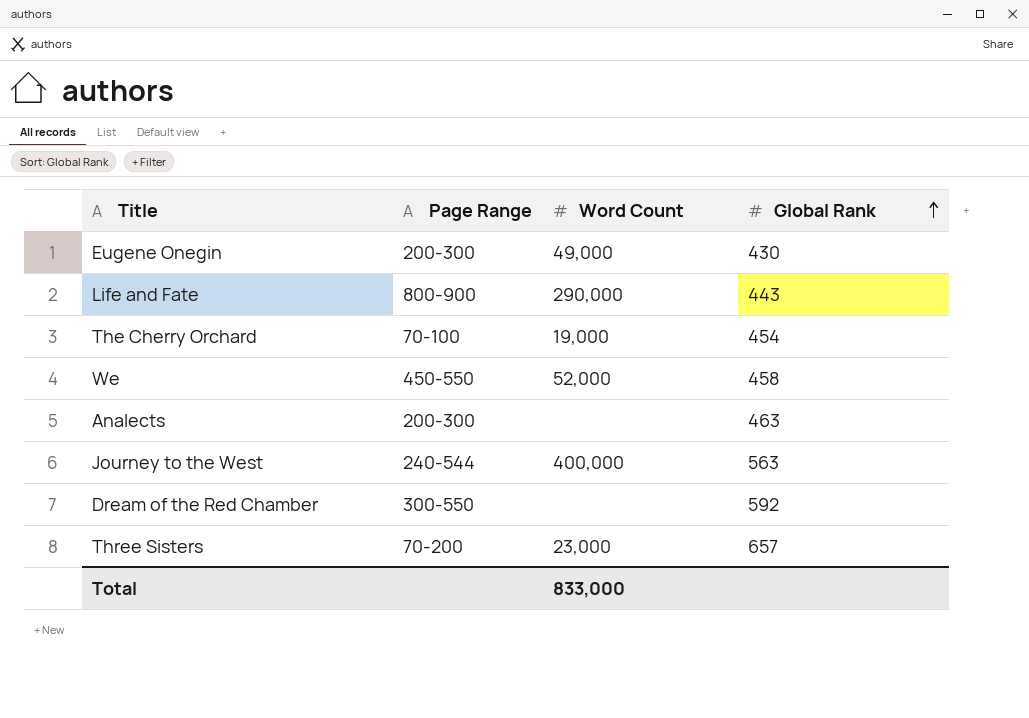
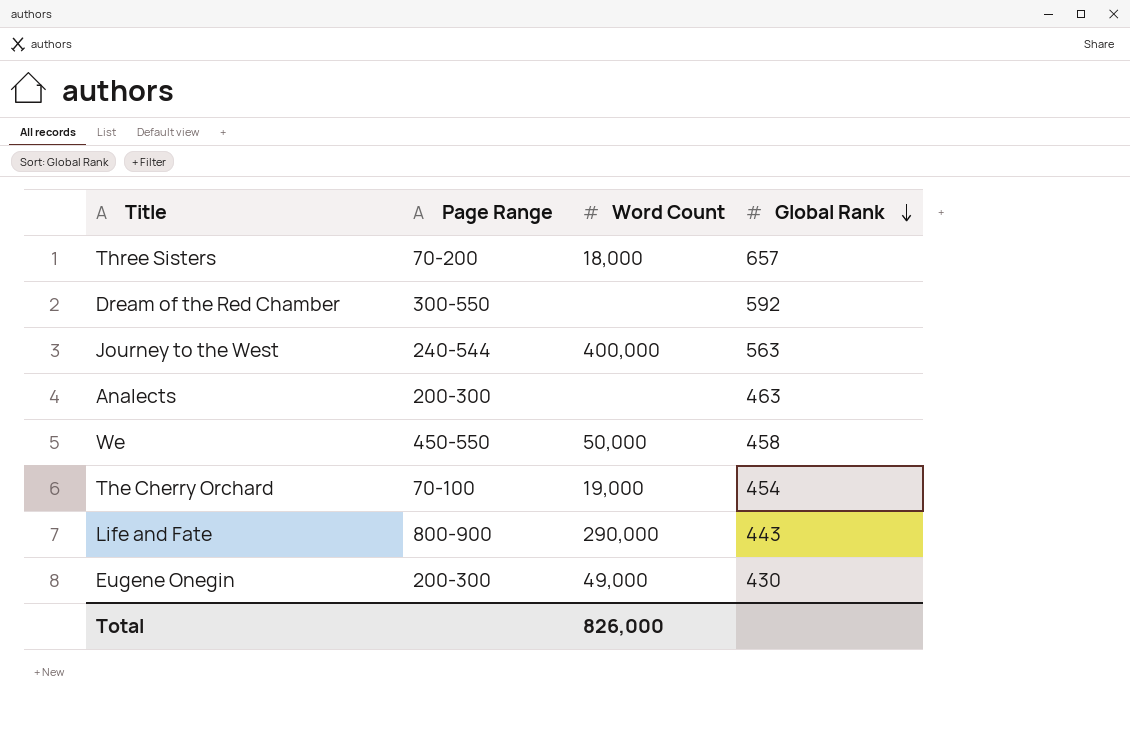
row order: Global Rank ascending -> Global Rank descending
Three Sisters | Word Count: 23,000 -> 18,000
We | Word Count: 52,000 -> 50,000
Total | Word Count: 833,000 -> 826,000

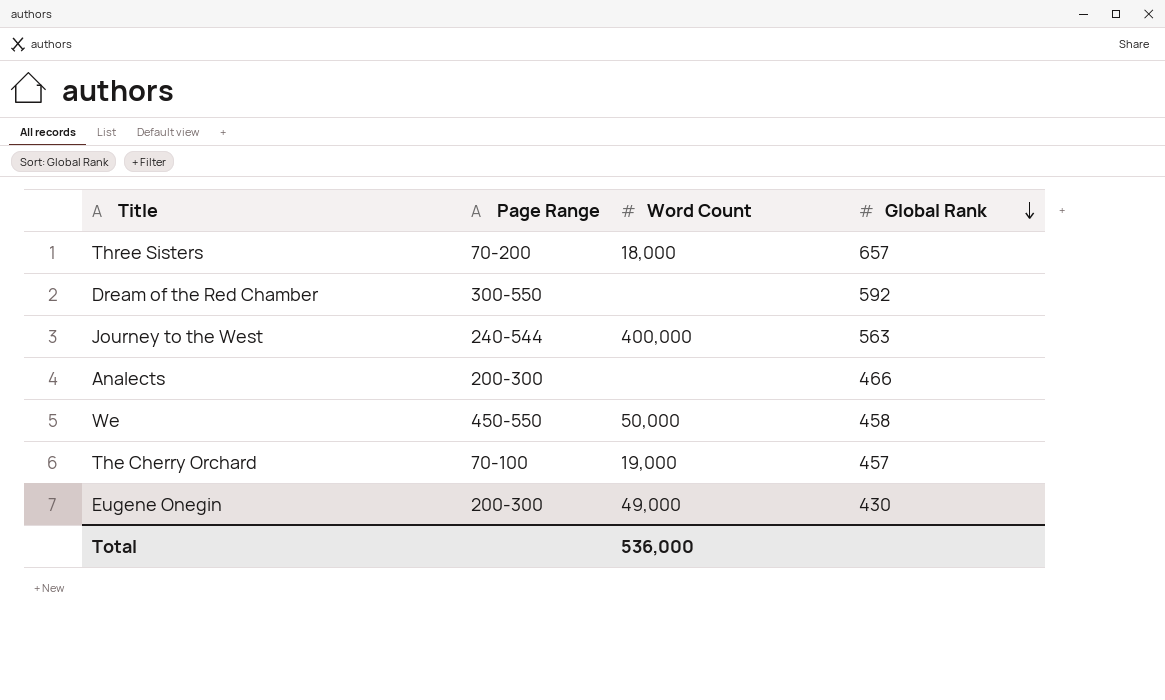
row Life and Fate: 800-900 | 290,000 | 443 -> none
Analects | Global Rank: 463 -> 466
The Cherry Orchard | Global Rank: 454 -> 457
Total | Word Count: 826,000 -> 536,000

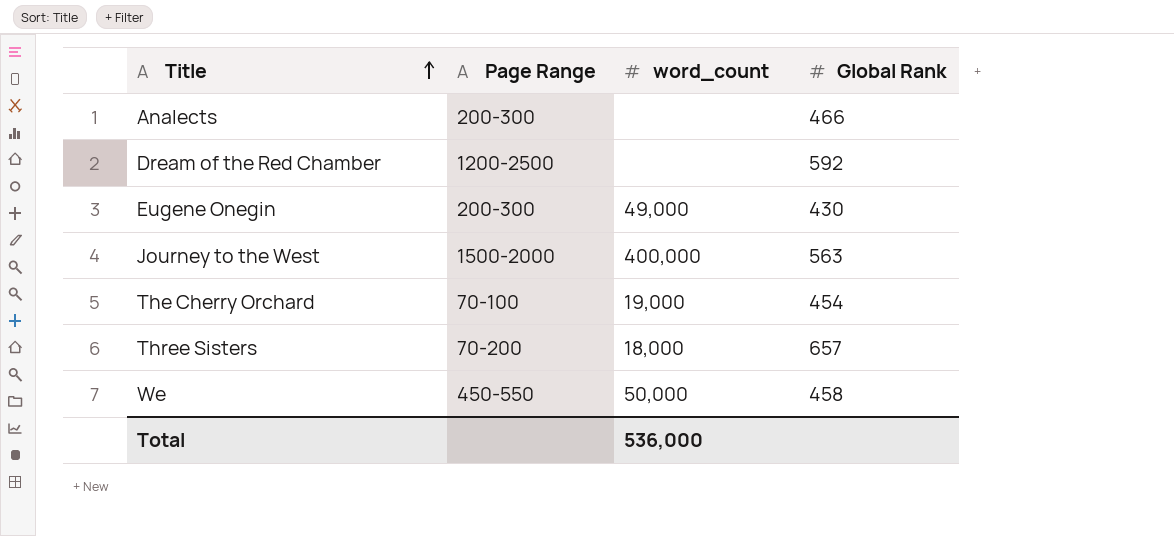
row order: Global Rank descending -> Title ascending
column name: Word Count -> word_count
Dream of the Red Chamber | Page Range: 300-550 -> 1200-2500
Journey to the West | Page Range: 240-544 -> 1500-2000
The Cherry Orchard | Global Rank: 457 -> 454

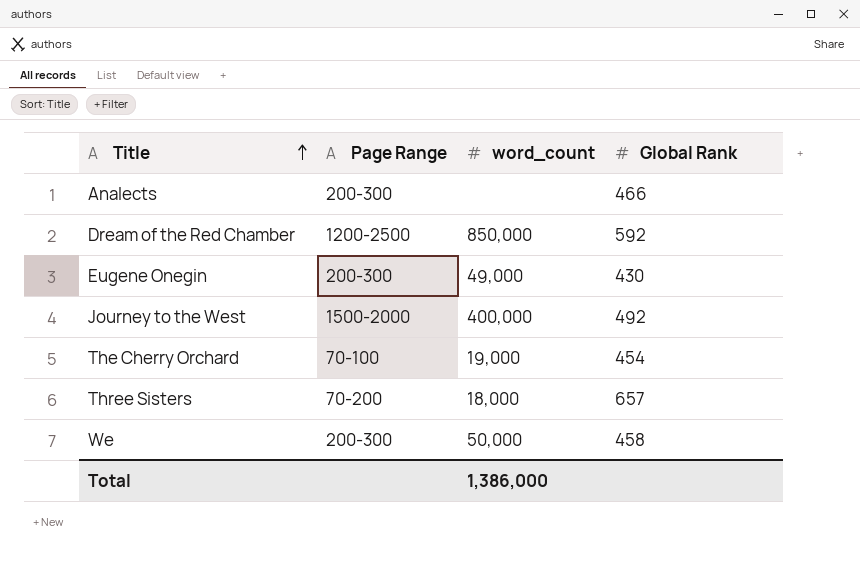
Dream of the Red Chamber | word_count: none -> 850,000
Journey to the West | Global Rank: 563 -> 492
We | Page Range: 450-550 -> 200-300
Total | word_count: 536,000 -> 1,386,000

